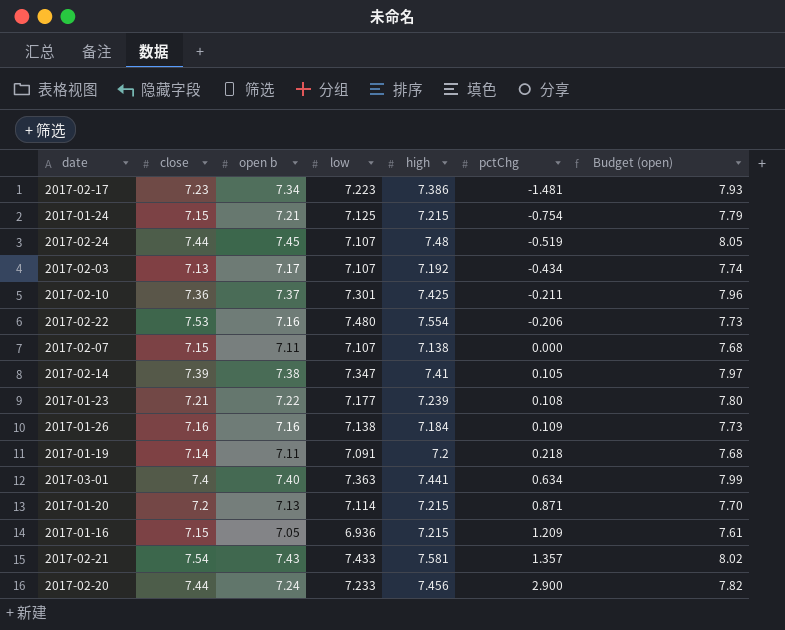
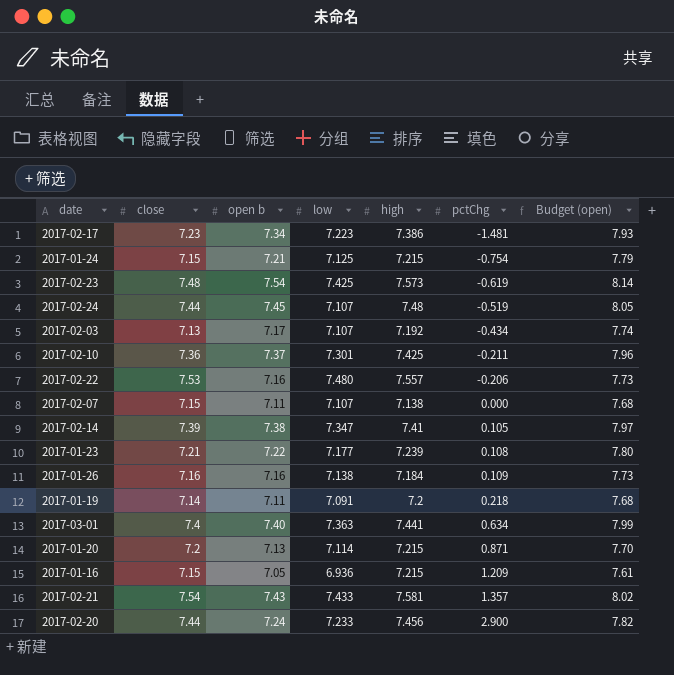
row 2017-02-23: none -> 7.48 | 7.54 | 7.425 | 7.573 | -0.619 | 8.14
2017-02-22 | high: 7.554 -> 7.557

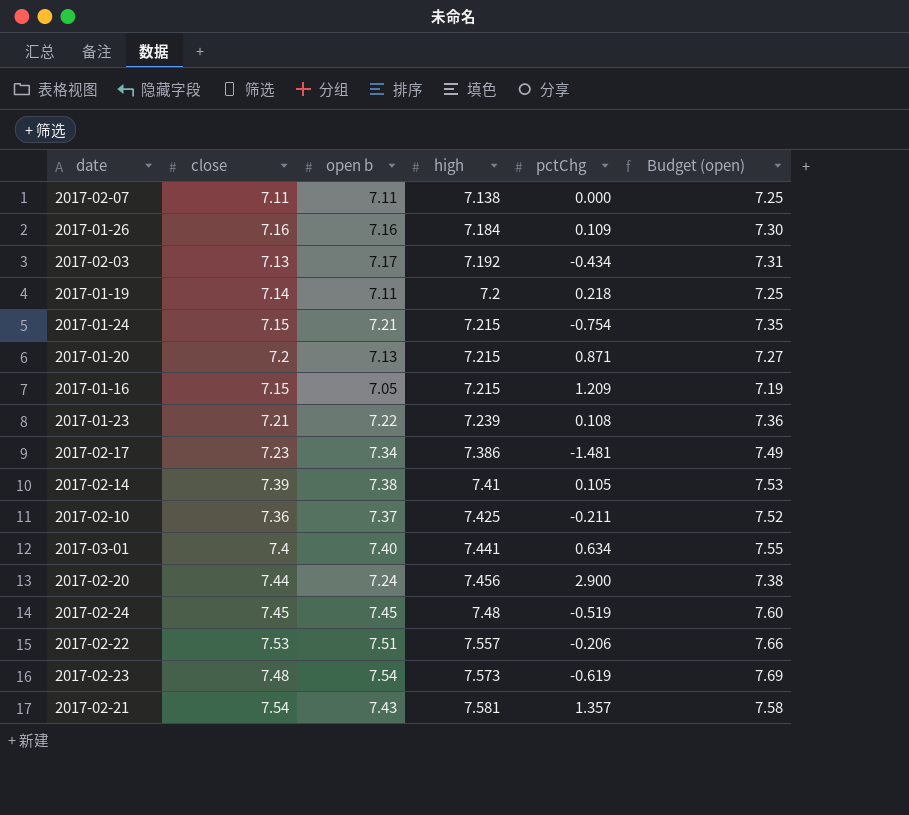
row order: pctChg ascending -> high ascending
column low | position: 4 -> none
column Budget (open) | formula: [open b] * 1.08 -> [open b] * 1.02
2017-02-07 | close: 7.15 -> 7.11
2017-02-24 | close: 7.44 -> 7.45
2017-02-22 | open b: 7.16 -> 7.51

